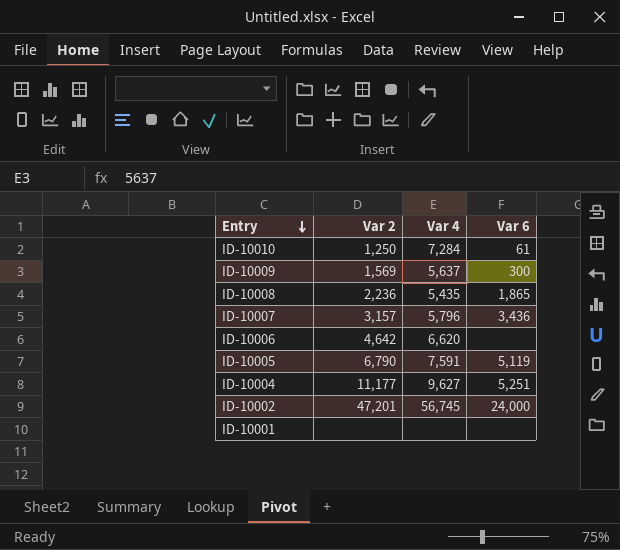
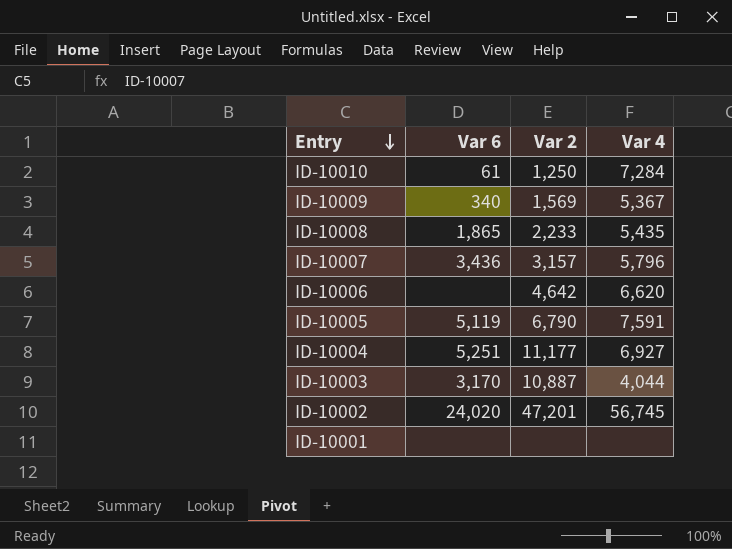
column Var 6 | position: 4 -> 2
ID-10009 | Var 6: 300 -> 340
ID-10009 | Var 4: 5,637 -> 5,367
ID-10008 | Var 2: 2,236 -> 2,233
ID-10004 | Var 4: 9,627 -> 6,927
row ID-10003: none -> 3,170 | 10,887 | 4,044
ID-10002 | Var 6: 24,000 -> 24,020

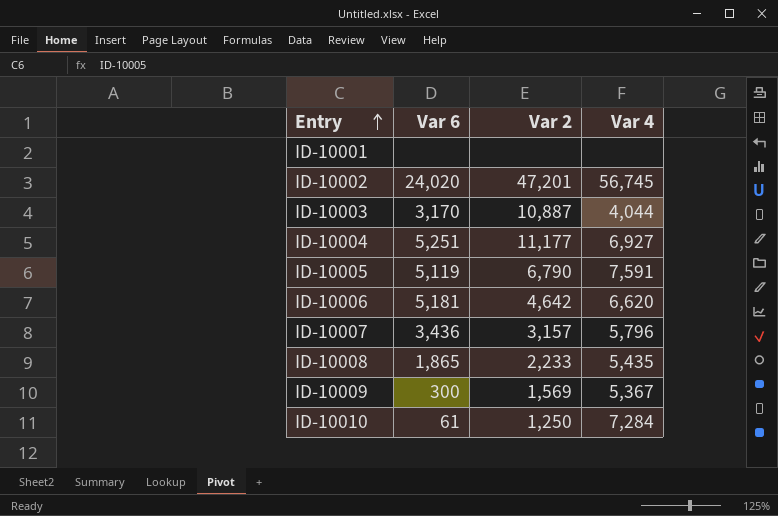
row order: Entry descending -> Entry ascending
ID-10006 | Var 6: none -> 5,181
ID-10009 | Var 6: 340 -> 300

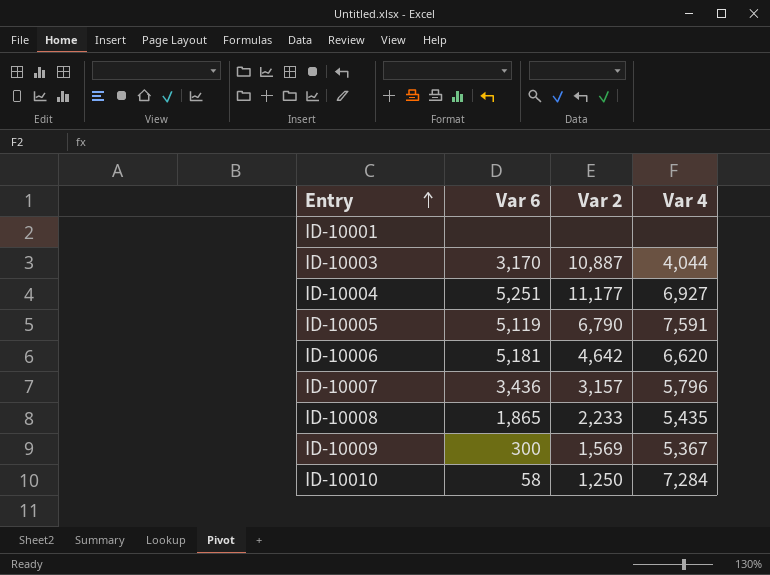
row ID-10002: 24,020 | 47,201 | 56,745 -> none
ID-10010 | Var 6: 61 -> 58

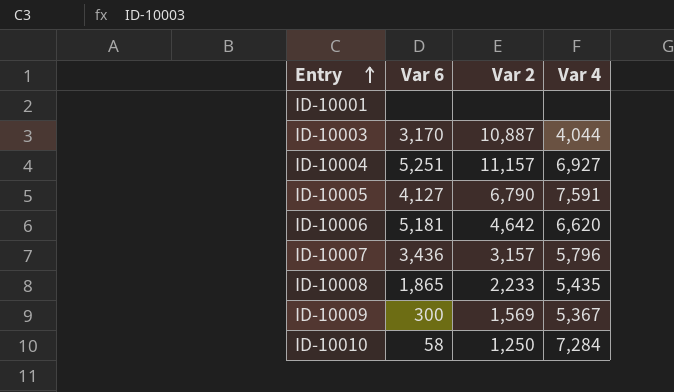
ID-10004 | Var 2: 11,177 -> 11,157
ID-10005 | Var 6: 5,119 -> 4,127

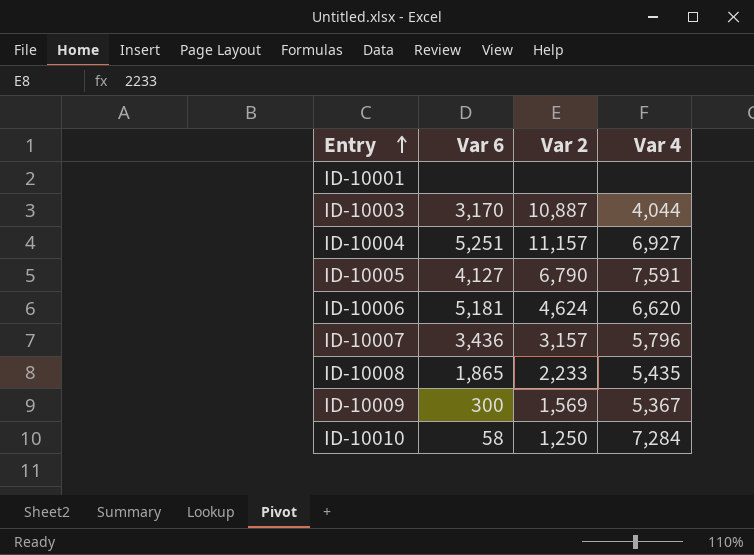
ID-10006 | Var 2: 4,642 -> 4,624

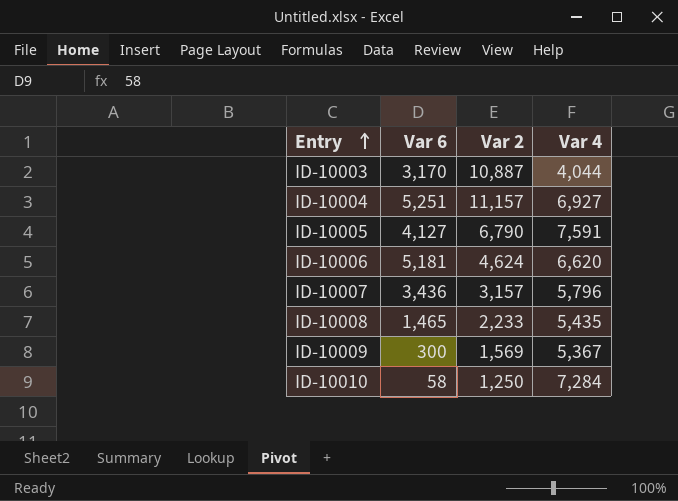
row ID-10001: none | none | none -> none
ID-10008 | Var 6: 1,865 -> 1,465

